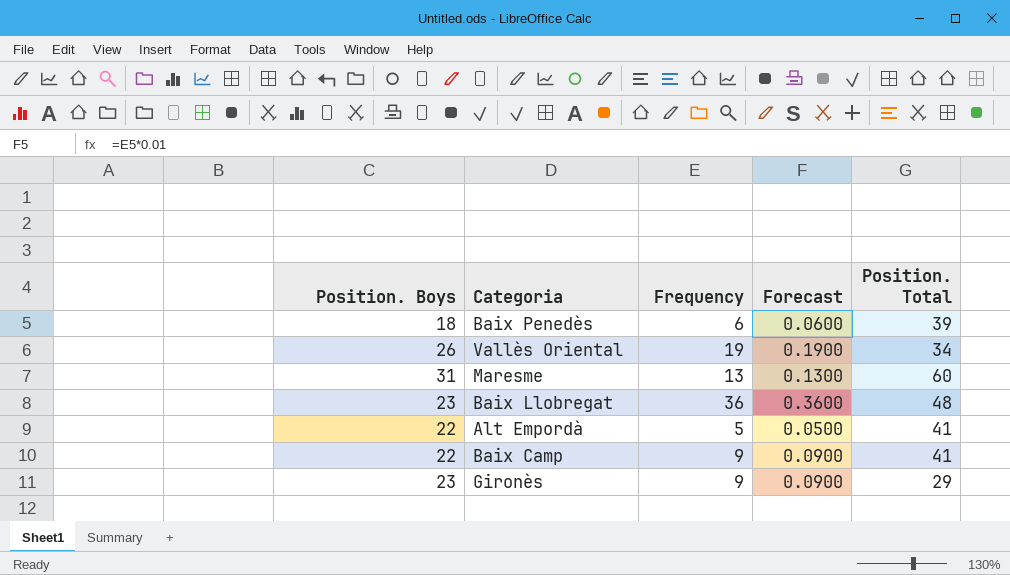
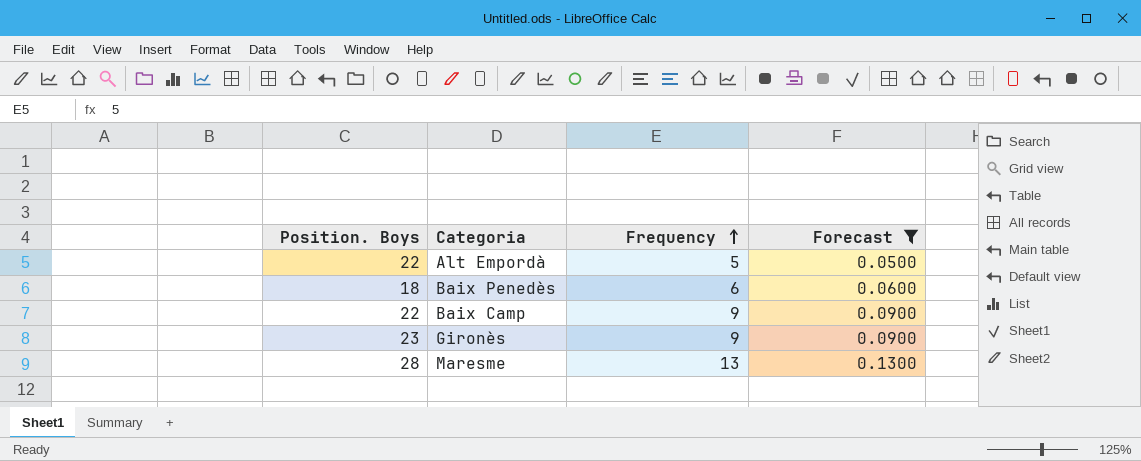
filter: none -> Forecast <= 0.1300
row order: none -> Frequency ascending
column Position. Total | position: 5 -> none
Maresme | Position. Boys: 31 -> 28

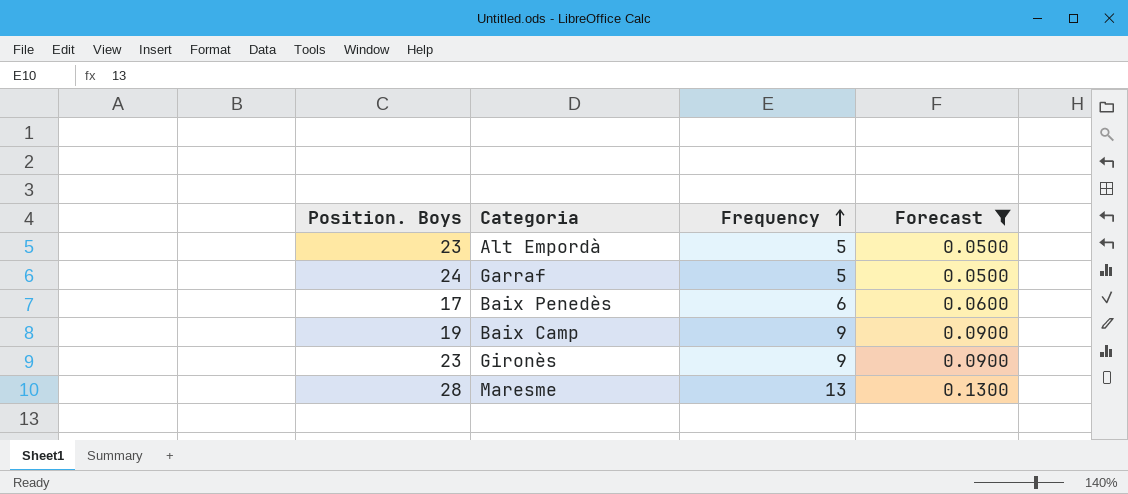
Alt Empordà | Position. Boys: 22 -> 23
row Garraf: none -> 24 | 5 | 0.0500
Baix Penedès | Position. Boys: 18 -> 17
Baix Camp | Position. Boys: 22 -> 19

